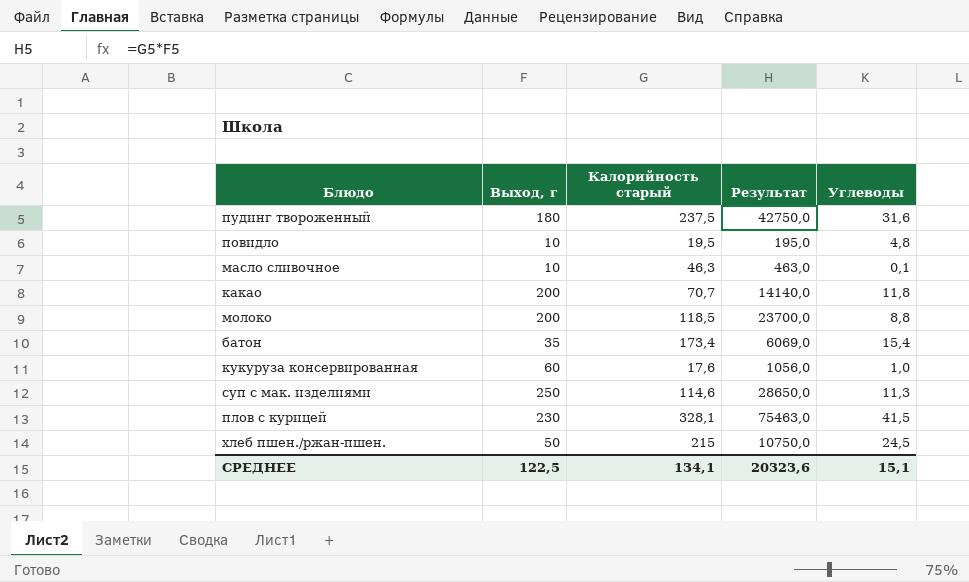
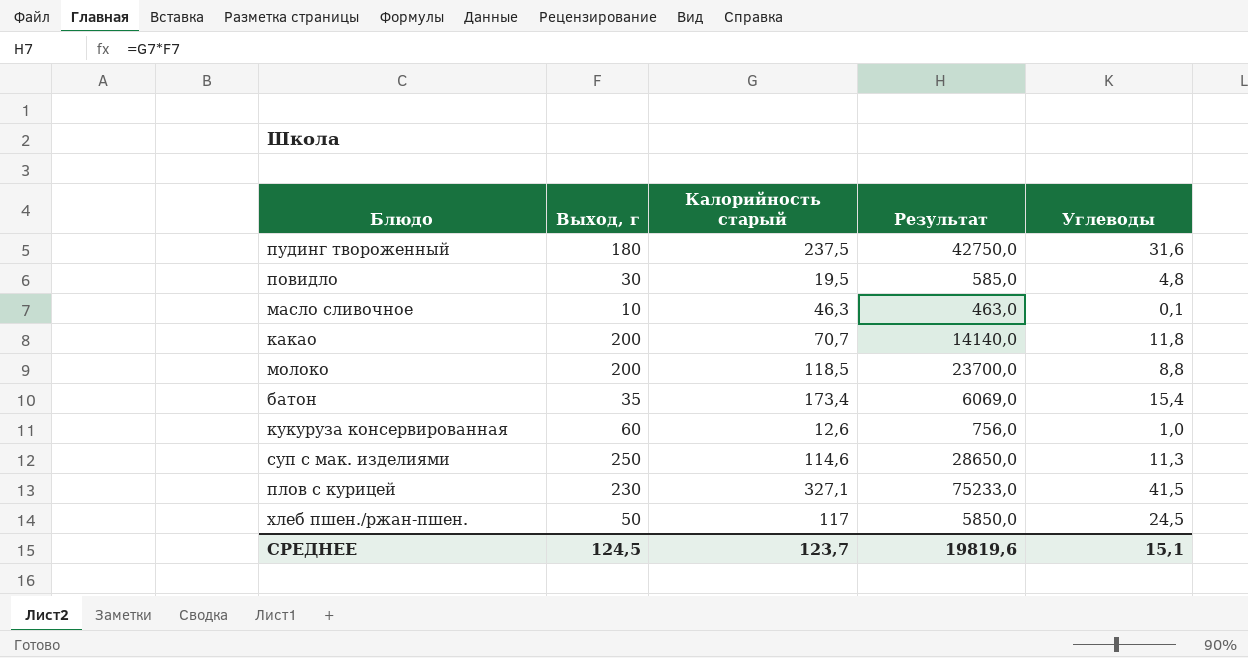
повидло | Выход, г: 10 -> 30
повидло | Результат: 195,0 -> 585,0
кукуруза консервированная | Калорийность старый: 17,6 -> 12,6
кукуруза консервированная | Результат: 1056,0 -> 756,0
плов с курицей | Калорийность старый: 328,1 -> 327,1
плов с курицей | Результат: 75463,0 -> 75233,0
хлеб пшен./ржан-пшен. | Калорийность старый: 215 -> 117
хлеб пшен./ржан-пшен. | Результат: 10750,0 -> 5850,0
СРЕДНЕЕ | Выход, г: 122,5 -> 124,5
СРЕДНЕЕ | Калорийность старый: 134,1 -> 123,7
СРЕДНЕЕ | Результат: 20323,6 -> 19819,6

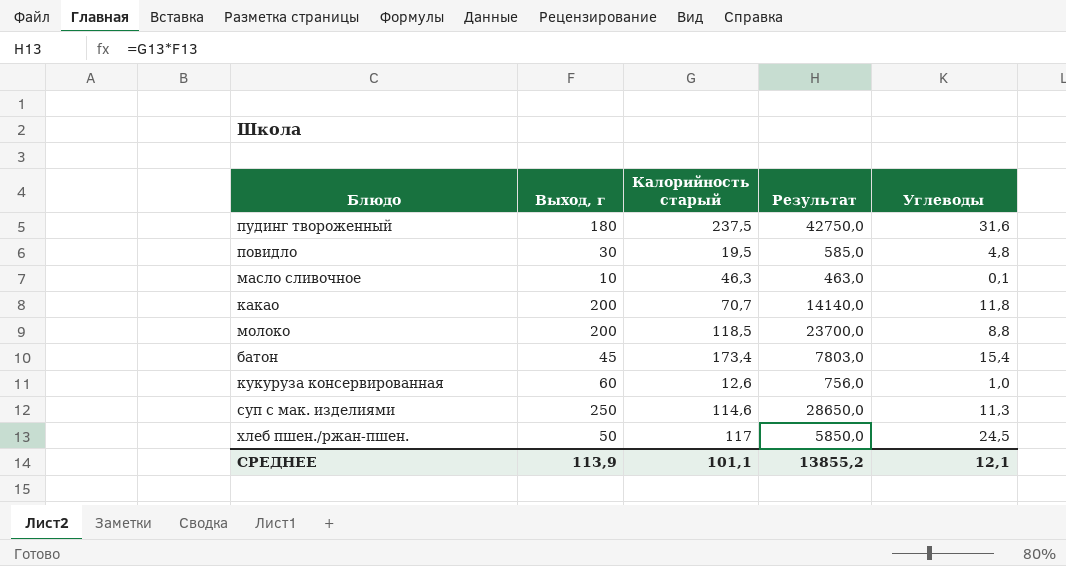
row плов с курицей: 230 | 327,1 | 75233,0 | 41,5 -> none
батон | Выход, г: 35 -> 45
батон | Результат: 6069,0 -> 7803,0
СРЕДНЕЕ | Выход, г: 124,5 -> 113,9
СРЕДНЕЕ | Калорийность старый: 123,7 -> 101,1
СРЕДНЕЕ | Результат: 19819,6 -> 13855,2
СРЕДНЕЕ | Углеводы: 15,1 -> 12,1

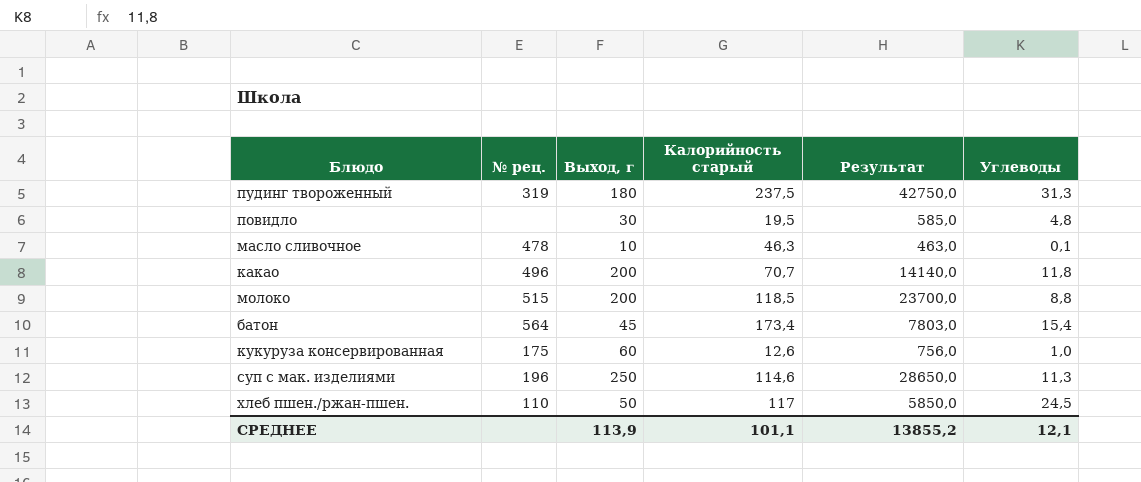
column № рец. | position: none -> 2
пудинг твороженный | Углеводы: 31,6 -> 31,3

